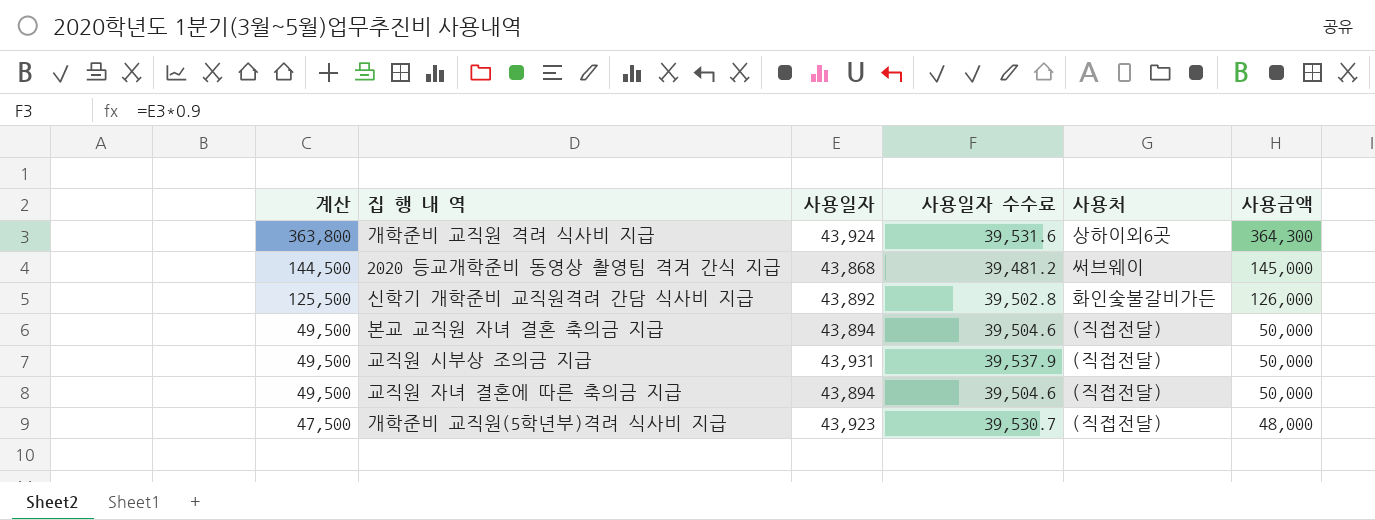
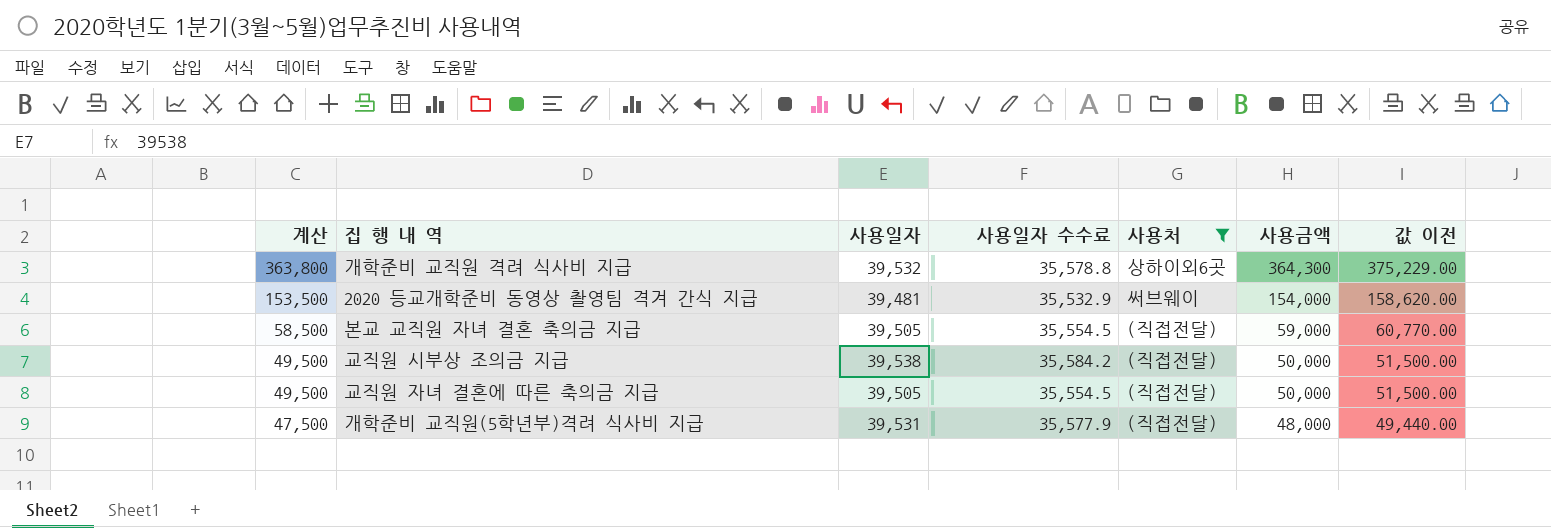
filter: none -> 사용처 != 화인숯불갈비가든
column 값 이전 | formula: none -> [사용금액] * 1.03
개학준비 교직원 격려 식사비 지급 | 사용일자: 43,924 -> 39,532
개학준비 교직원 격려 식사비 지급 | 사용일자 수수료: 39,531.6 -> 35,578.8
2020 등교개학준비 동영상 촬영팀 격겨 간식 지급 | 계산: 144,500 -> 153,500
2020 등교개학준비 동영상 촬영팀 격겨 간식 지급 | 사용일자: 43,868 -> 39,481
2020 등교개학준비 동영상 촬영팀 격겨 간식 지급 | 사용일자 수수료: 39,481.2 -> 35,532.9
2020 등교개학준비 동영상 촬영팀 격겨 간식 지급 | 사용금액: 145,000 -> 154,000
본교 교직원 자녀 결혼 축의금 지급 | 계산: 49,500 -> 58,500
본교 교직원 자녀 결혼 축의금 지급 | 사용일자: 43,894 -> 39,505
본교 교직원 자녀 결혼 축의금 지급 | 사용일자 수수료: 39,504.6 -> 35,554.5
본교 교직원 자녀 결혼 축의금 지급 | 사용금액: 50,000 -> 59,000
교직원 시부상 조의금 지급 | 사용일자: 43,931 -> 39,538
교직원 시부상 조의금 지급 | 사용일자 수수료: 39,537.9 -> 35,584.2
교직원 자녀 결혼에 따른 축의금 지급 | 사용일자: 43,894 -> 39,505
교직원 자녀 결혼에 따른 축의금 지급 | 사용일자 수수료: 39,504.6 -> 35,554.5
개학준비 교직원(5학년부)격려 식사비 지급 | 사용일자: 43,923 -> 39,531
개학준비 교직원(5학년부)격려 식사비 지급 | 사용일자 수수료: 39,530.7 -> 35,577.9

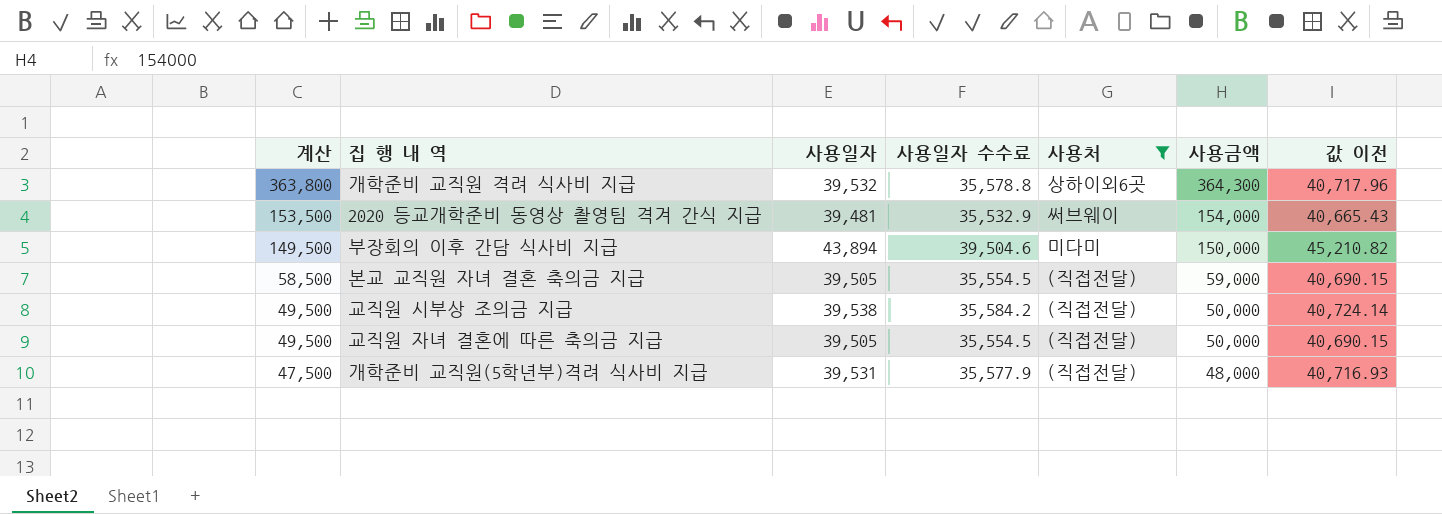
column 값 이전 | formula: [사용금액] * 1.03 -> [사용일자] * 1.03
row 부장회의 이후 간담 식사비 지급: none -> 149,500 | 43,894 | 39,504.6 | 미다미 | 150,000 | 45,210.82

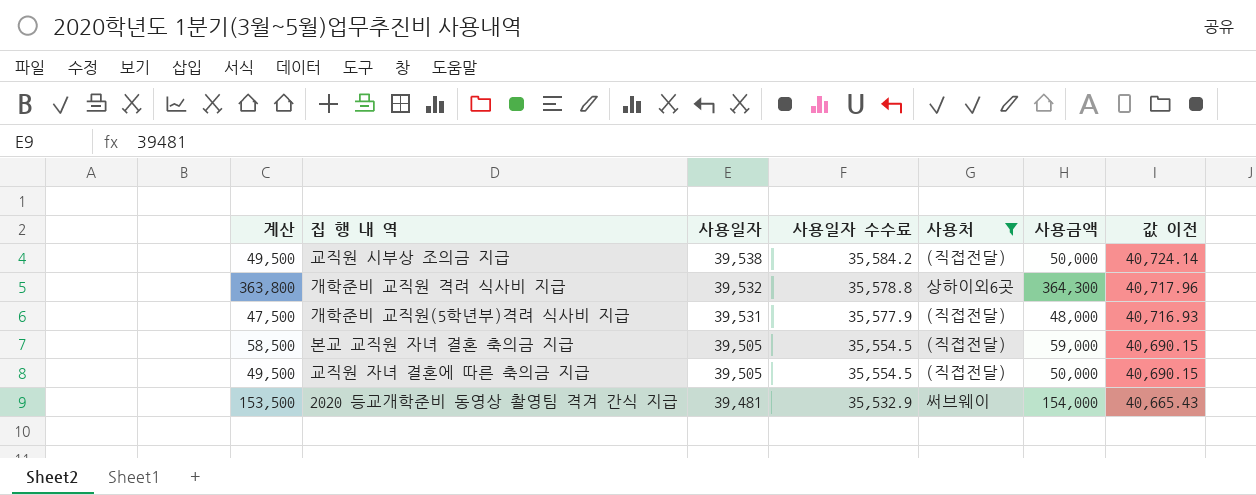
row order: 계산 descending -> 사용일자 descending
row 부장회의 이후 간담 식사비 지급: 149,500 | 43,894 | 39,504.6 | 미다미 | 150,000 | 45,210.82 -> none

